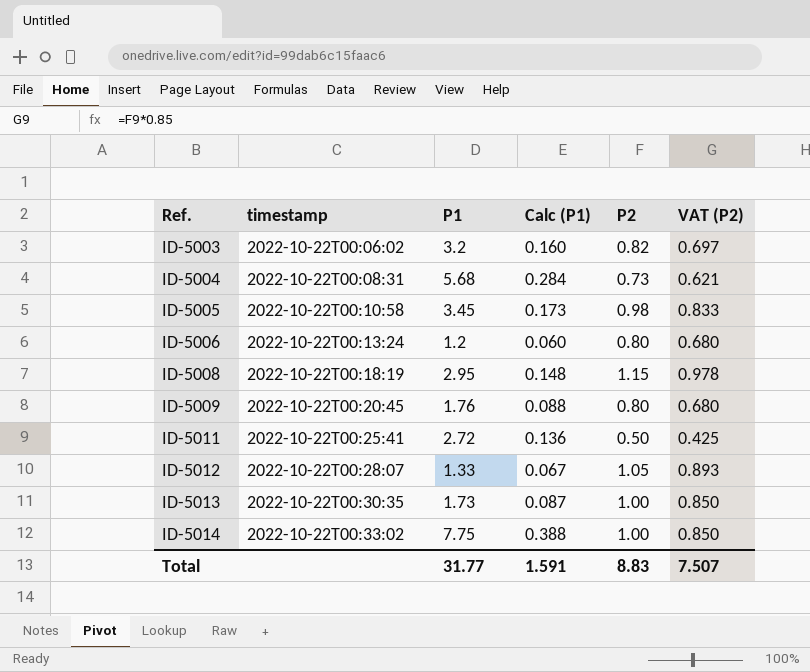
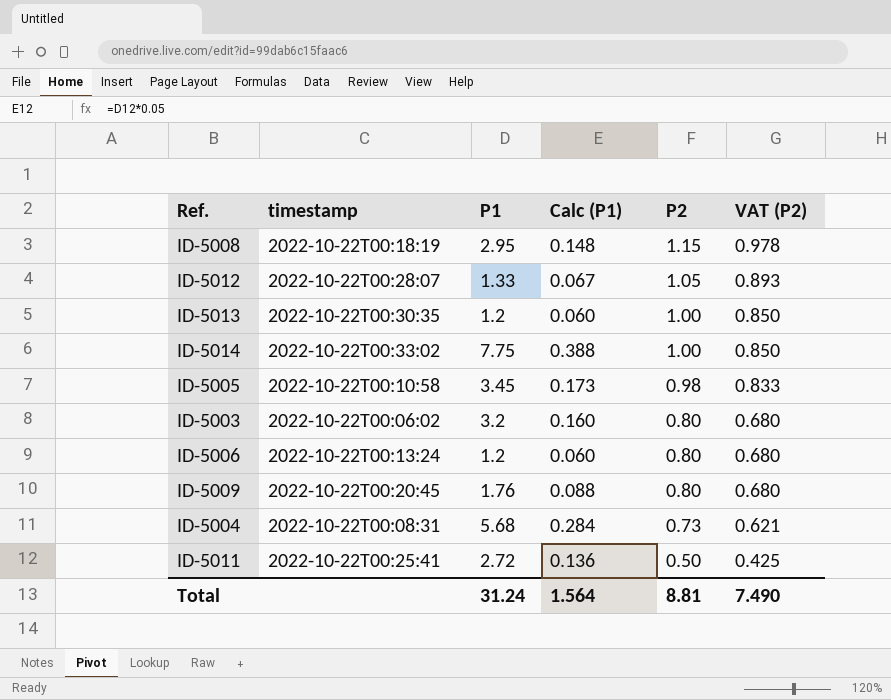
row order: Ref. ascending -> P2 descending
ID-5013 | P1: 1.73 -> 1.2
ID-5013 | Calc (P1): 0.087 -> 0.060
ID-5003 | P2: 0.82 -> 0.80
ID-5003 | VAT (P2): 0.697 -> 0.680
Total | P1: 31.77 -> 31.24
Total | Calc (P1): 1.591 -> 1.564
Total | P2: 8.83 -> 8.81
Total | VAT (P2): 7.507 -> 7.490

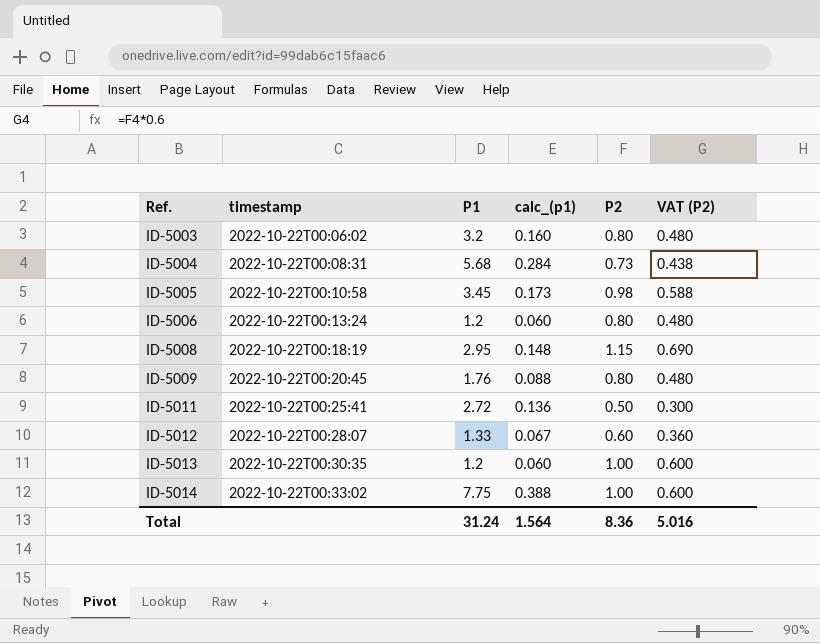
row order: P2 descending -> Ref. ascending
column name: Calc (P1) -> calc_(p1)
column VAT (P2) | formula: [P2] * 0.85 -> [P2] * 0.6
ID-5012 | P2: 1.05 -> 0.60
Total | P2: 8.81 -> 8.36
Total | VAT (P2): 7.490 -> 5.016

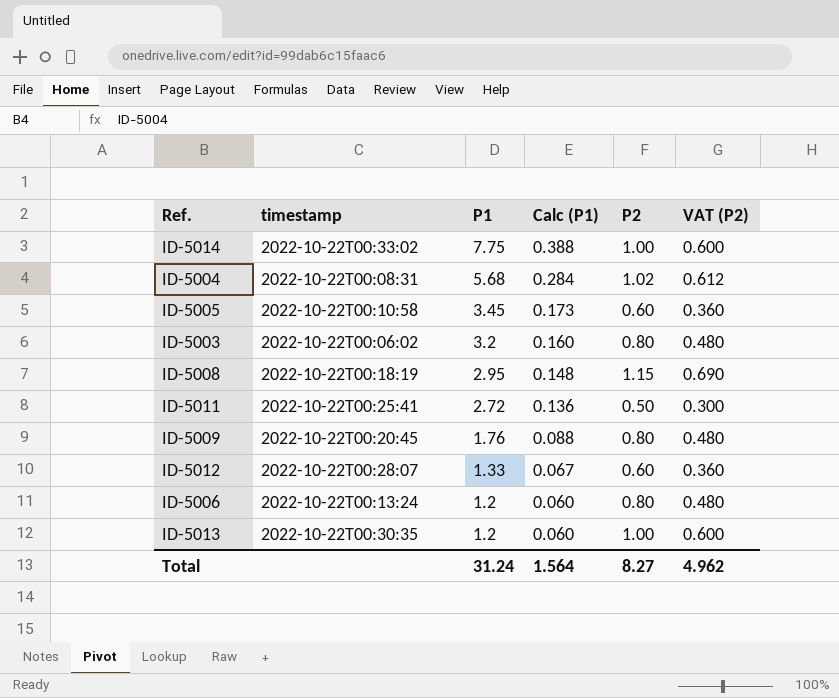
row order: Ref. ascending -> P1 descending
column name: calc_(p1) -> Calc (P1)
ID-5004 | P2: 0.73 -> 1.02
ID-5004 | VAT (P2): 0.438 -> 0.612
ID-5005 | P2: 0.98 -> 0.60
ID-5005 | VAT (P2): 0.588 -> 0.360
Total | P2: 8.36 -> 8.27
Total | VAT (P2): 5.016 -> 4.962

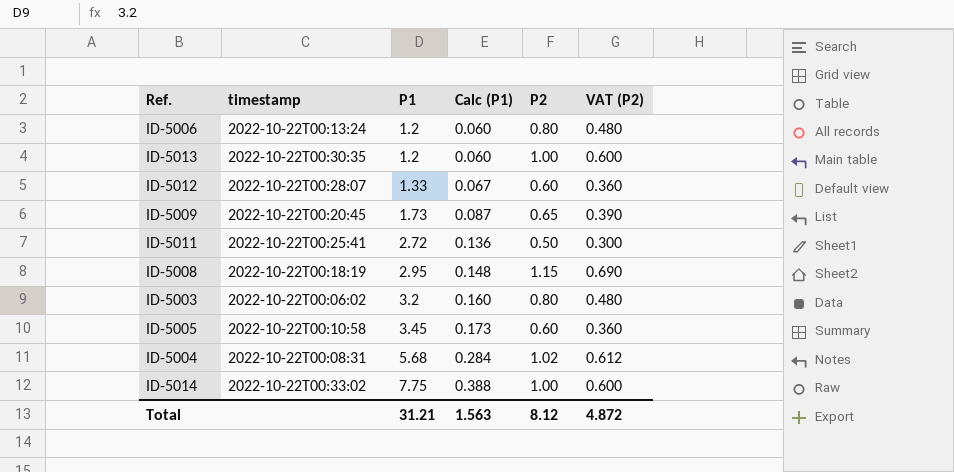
row order: P1 descending -> P1 ascending
ID-5009 | P1: 1.76 -> 1.73
ID-5009 | Calc (P1): 0.088 -> 0.087
ID-5009 | P2: 0.80 -> 0.65
ID-5009 | VAT (P2): 0.480 -> 0.390
Total | P1: 31.24 -> 31.21
Total | Calc (P1): 1.564 -> 1.563
Total | P2: 8.27 -> 8.12
Total | VAT (P2): 4.962 -> 4.872

